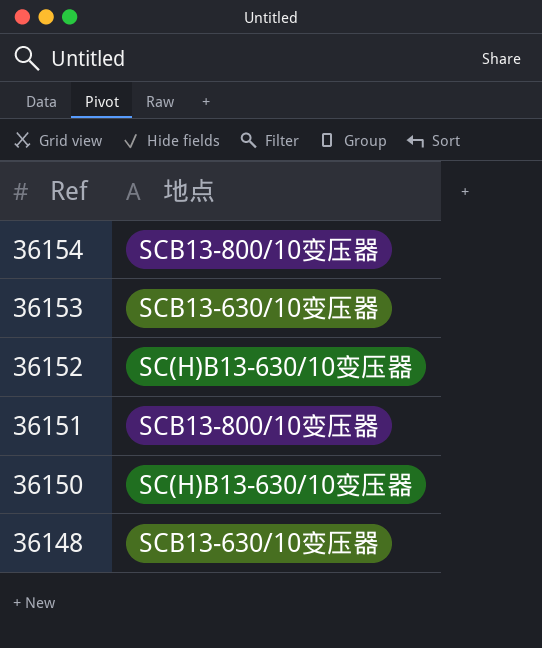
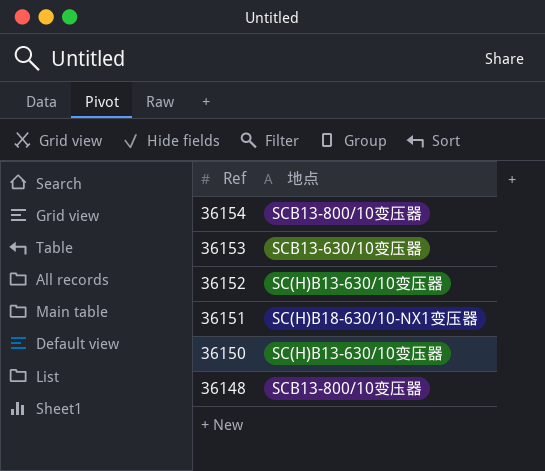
36151 | 地点: SCB13-800/10变压器 -> SC(H)B18-630/10-NX1变压器
36148 | 地点: SCB13-630/10变压器 -> SCB13-800/10变压器

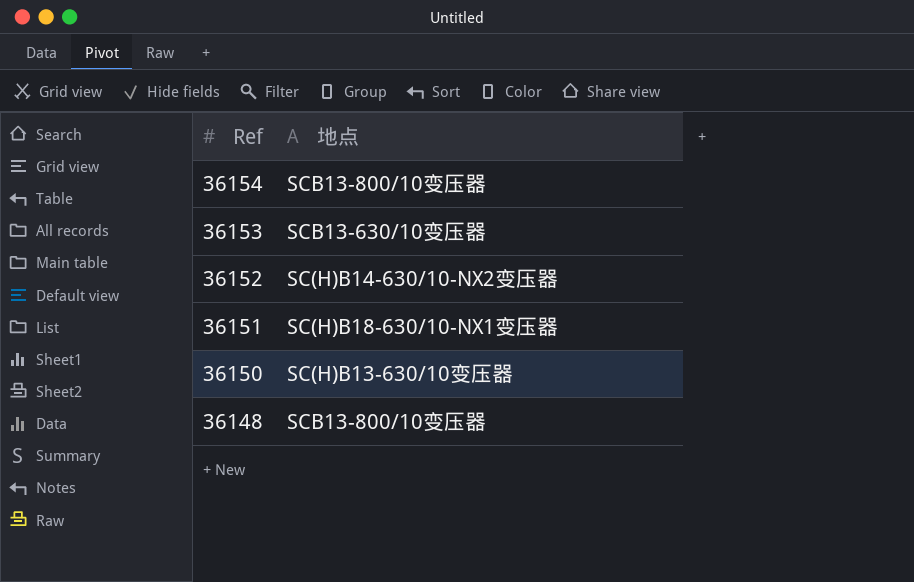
36152 | 地点: SC(H)B13-630/10变压器 -> SC(H)B14-630/10-NX2变压器

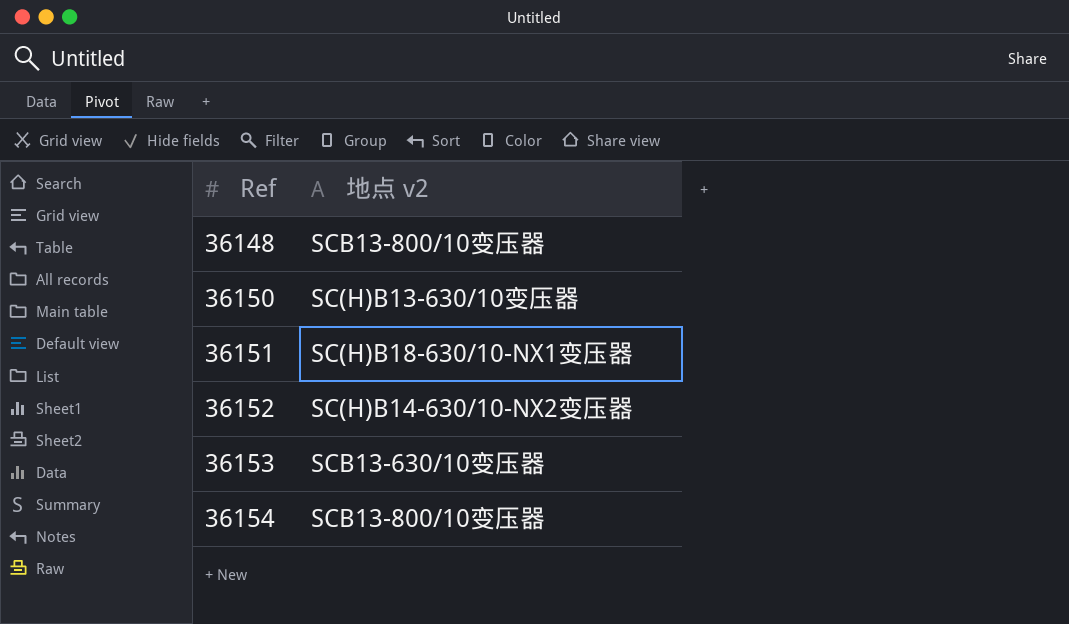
row order: Ref descending -> Ref ascending
column name: 地点 -> 地点 v2

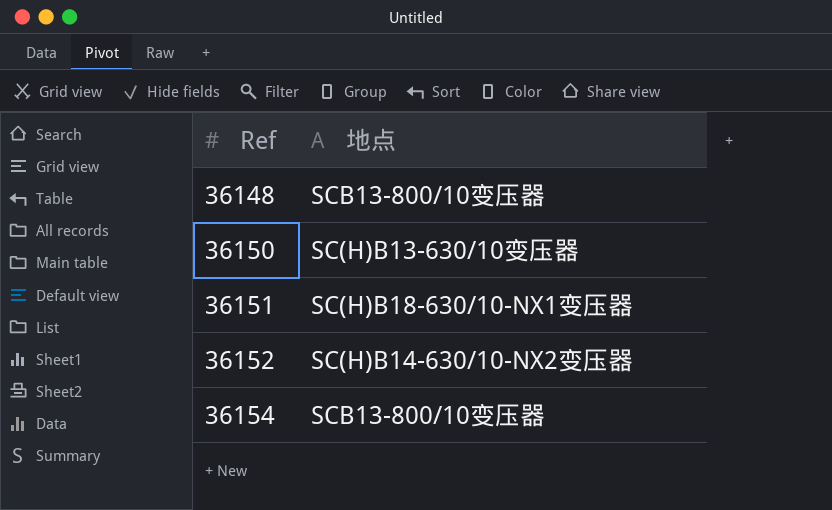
column name: 地点 v2 -> 地点
row 36153: SCB13-630/10变压器 -> none

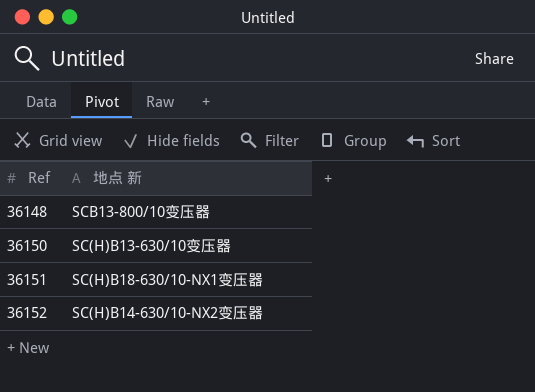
column name: 地点 -> 地点 新
row 36154: SCB13-800/10变压器 -> none

